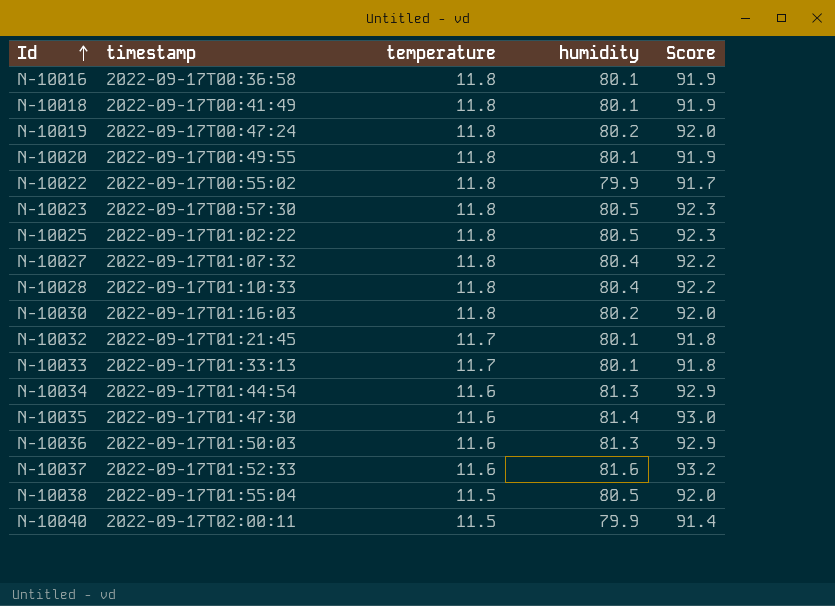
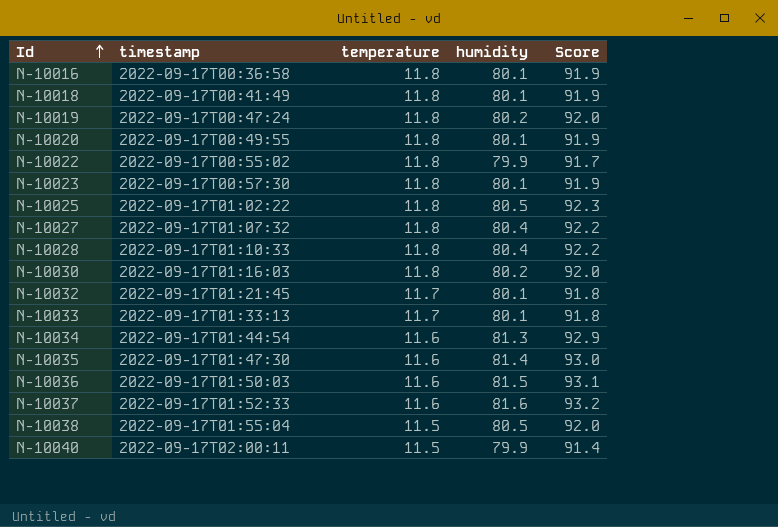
N-10023 | humidity: 80.5 -> 80.1
N-10023 | Score: 92.3 -> 91.9
N-10036 | humidity: 81.3 -> 81.5
N-10036 | Score: 92.9 -> 93.1

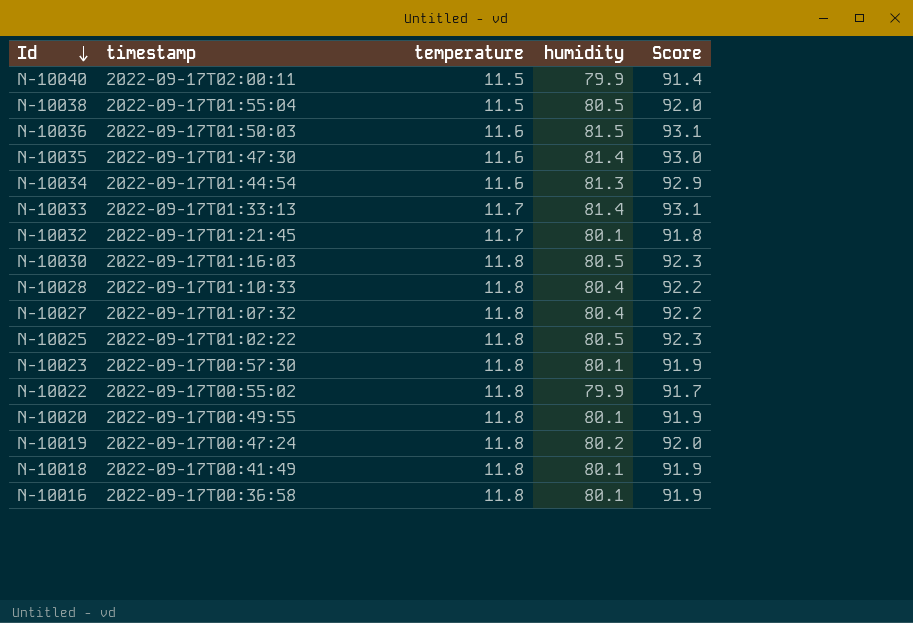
row order: Id ascending -> Id descending
row N-10037: 2022-09-17T01:52:33 | 11.6 | 81.6 | 93.2 -> none
N-10033 | humidity: 80.1 -> 81.4
N-10033 | Score: 91.8 -> 93.1
N-10030 | humidity: 80.2 -> 80.5
N-10030 | Score: 92.0 -> 92.3

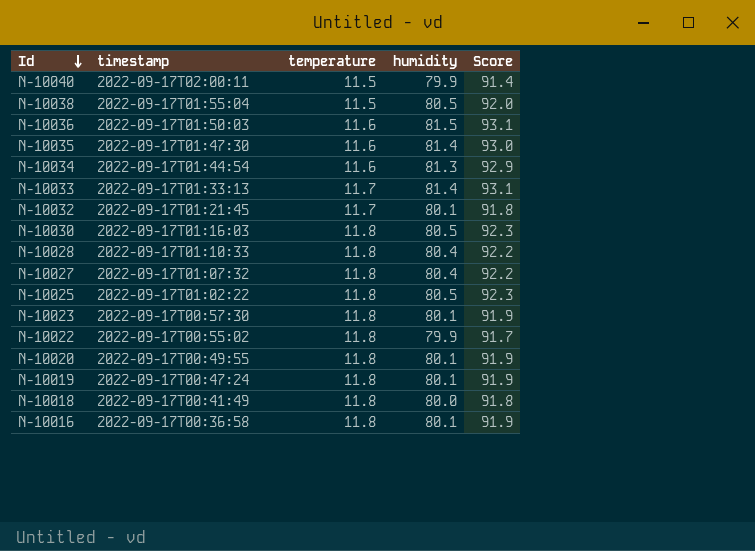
N-10019 | humidity: 80.2 -> 80.1
N-10019 | Score: 92.0 -> 91.9
N-10018 | humidity: 80.1 -> 80.0
N-10018 | Score: 91.9 -> 91.8

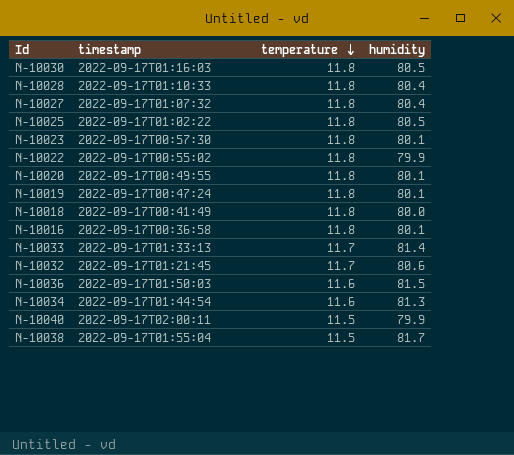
row order: Id descending -> temperature descending
column Score | formula: [temperature] + [humidity] -> none
row N-10035: 2022-09-17T01:47:30 | 11.6 | 81.4 | 93.0 -> none
N-10032 | humidity: 80.1 -> 80.6
N-10038 | humidity: 80.5 -> 81.7

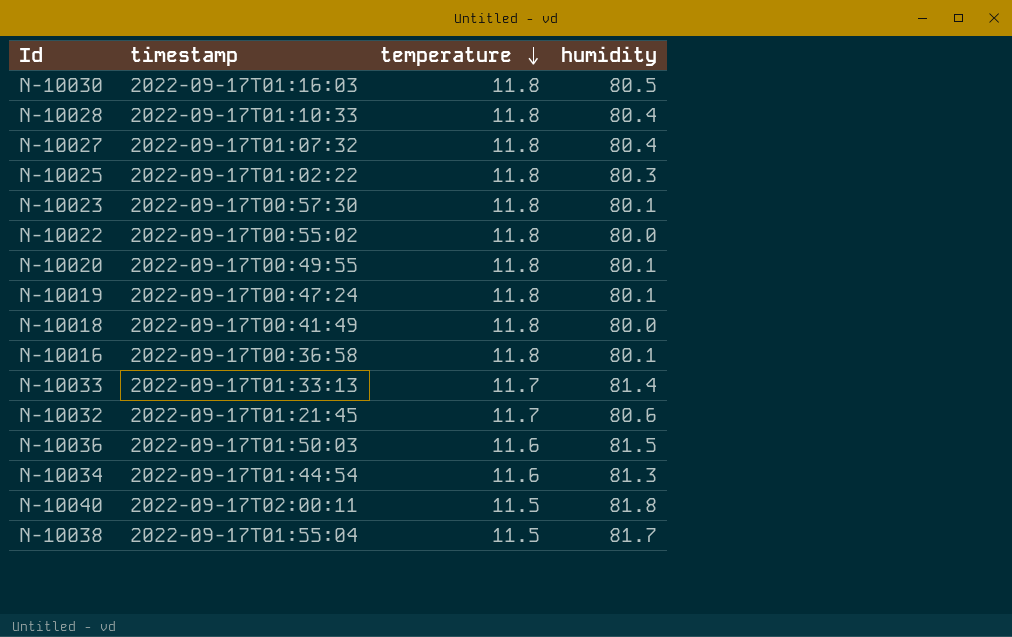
N-10025 | humidity: 80.5 -> 80.3
N-10022 | humidity: 79.9 -> 80.0
N-10040 | humidity: 79.9 -> 81.8

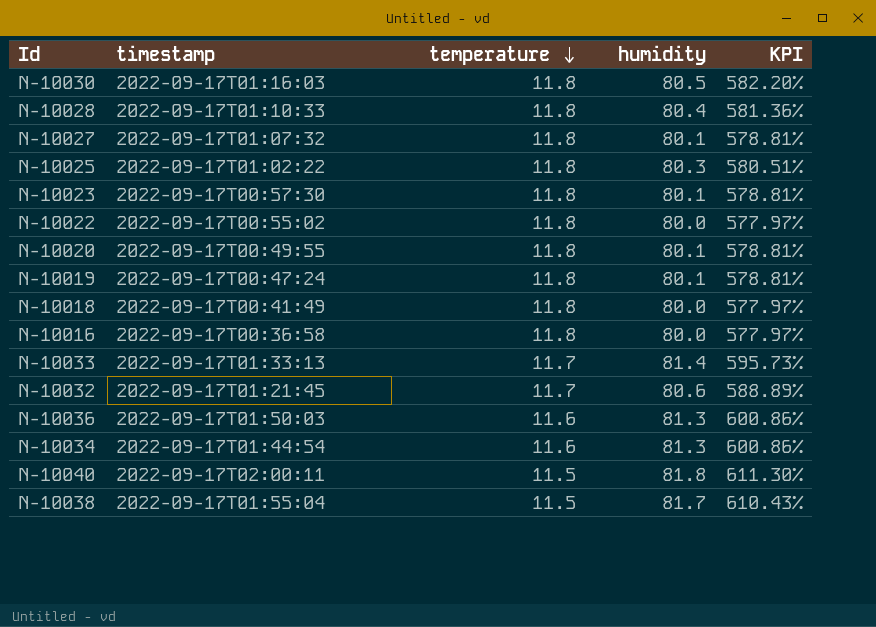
column KPI | formula: none -> ([humidity] - [temperature]) / [temperature]
N-10027 | humidity: 80.4 -> 80.1
N-10016 | humidity: 80.1 -> 80.0
N-10036 | humidity: 81.5 -> 81.3

